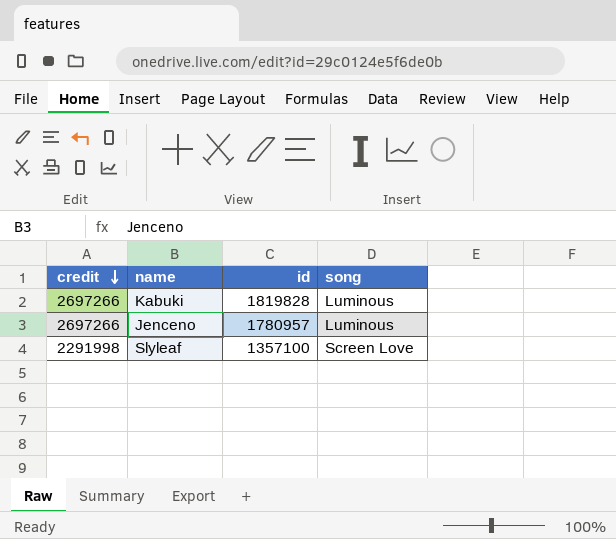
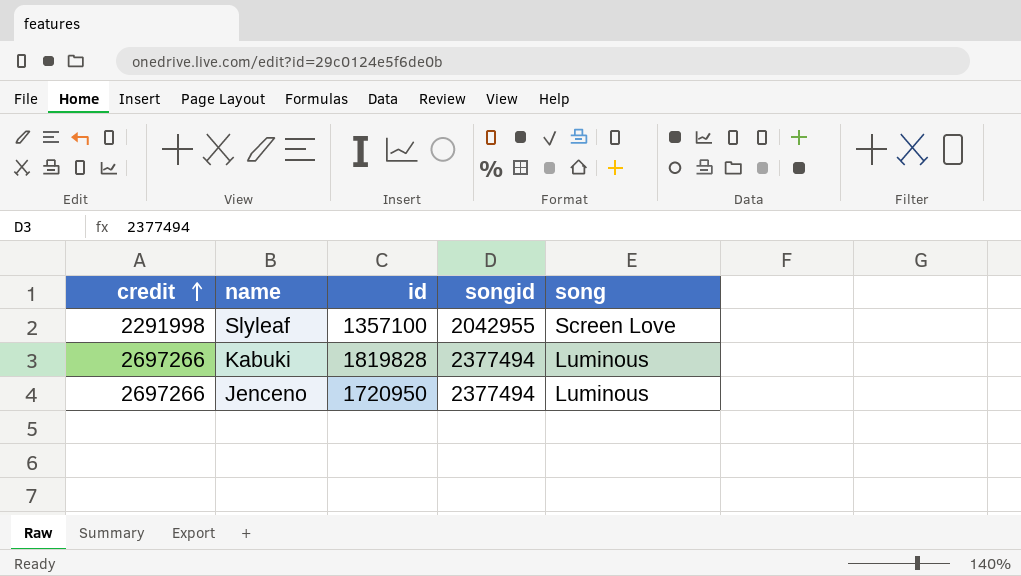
row order: credit descending -> credit ascending
column songid | position: none -> 4
Jenceno | id: 1780957 -> 1720950

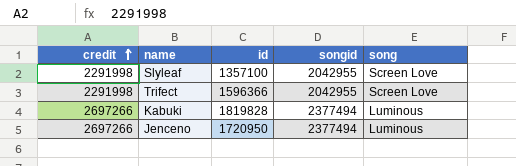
row Trifect: none -> 2291998 | 1596366 | 2042955 | Screen Love

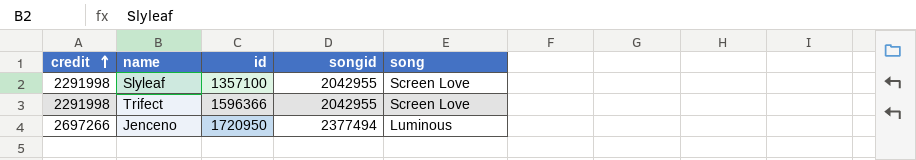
row Kabuki: 2697266 | 1819828 | 2377494 | Luminous -> none

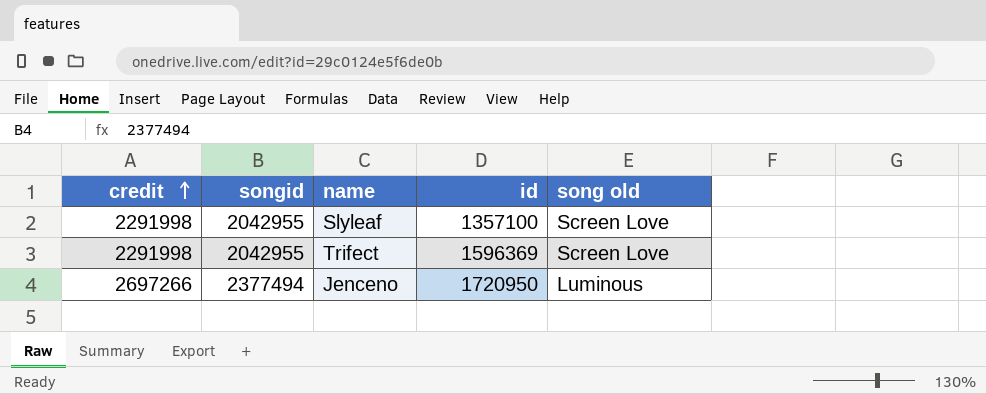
column songid | position: 4 -> 2
column name: song -> song old
Trifect | id: 1596366 -> 1596369

